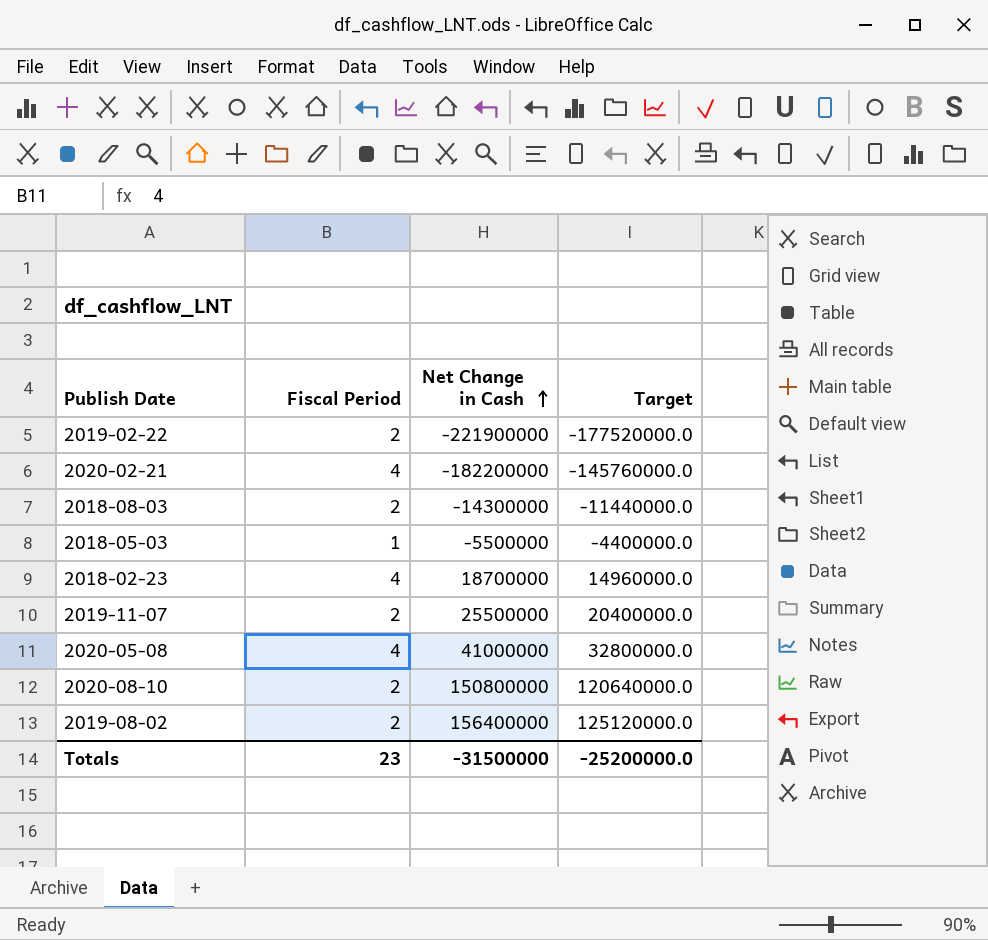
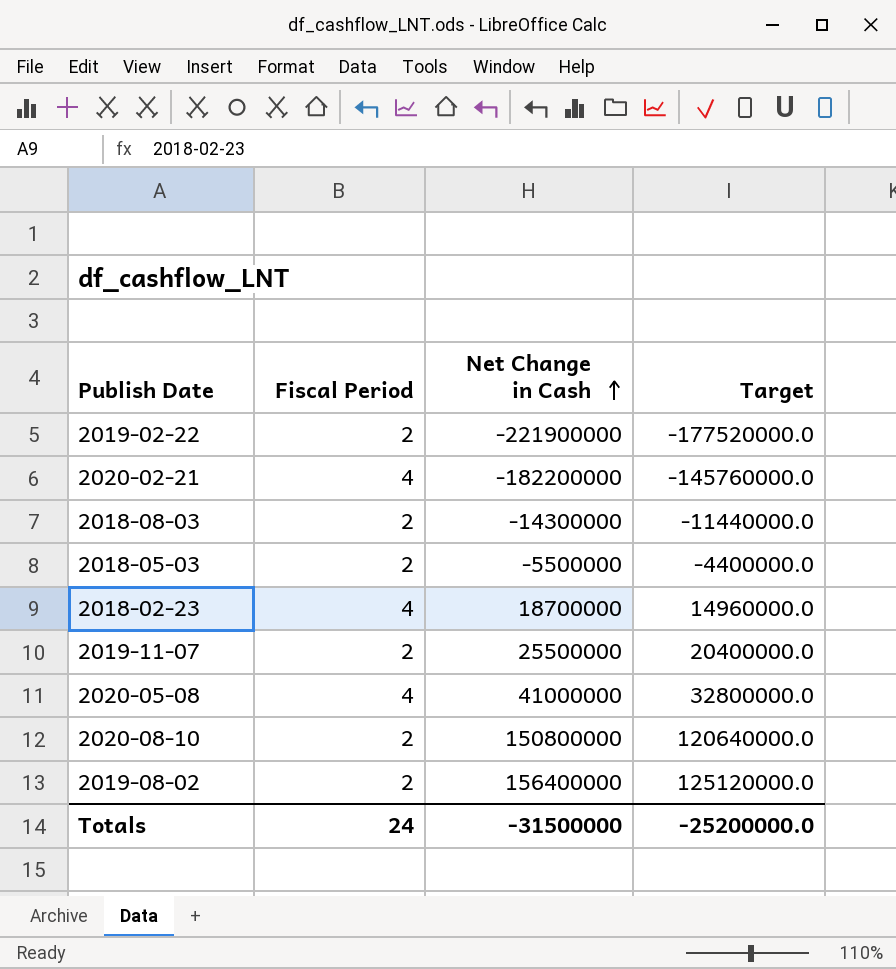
2018-05-03 | Fiscal Period: 1 -> 2
Totals | Fiscal Period: 23 -> 24

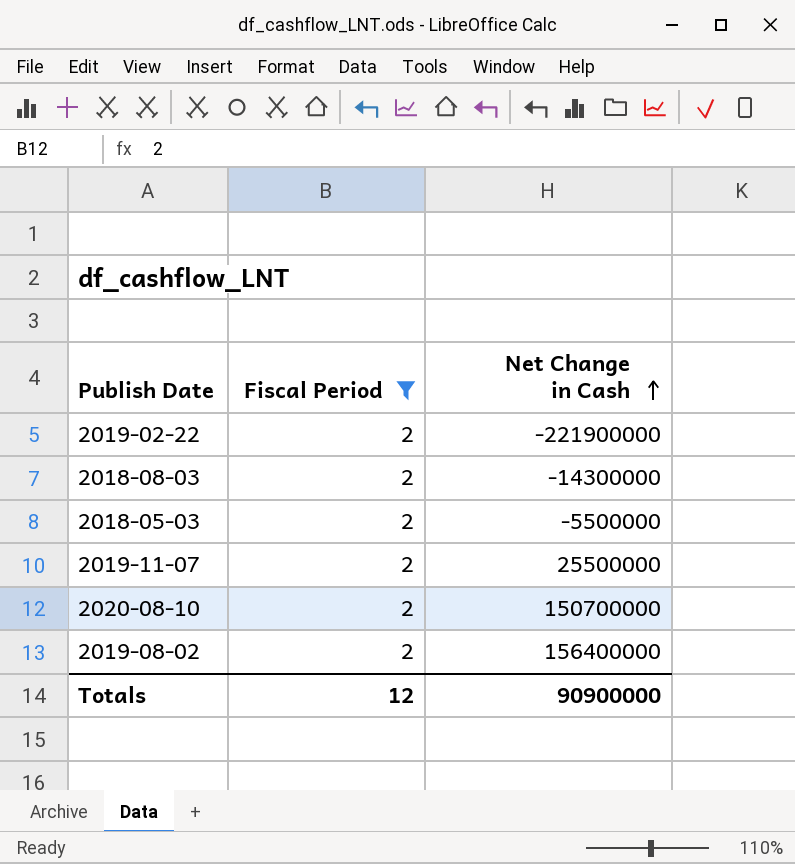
filter: none -> Fiscal Period = 2
column Target | formula: [Net Change in Cash] * 0.8 -> none
2020-08-10 | Net Change in Cash: 150800000 -> 150700000
Totals | Fiscal Period: 24 -> 12
Totals | Net Change in Cash: -31500000 -> 90900000

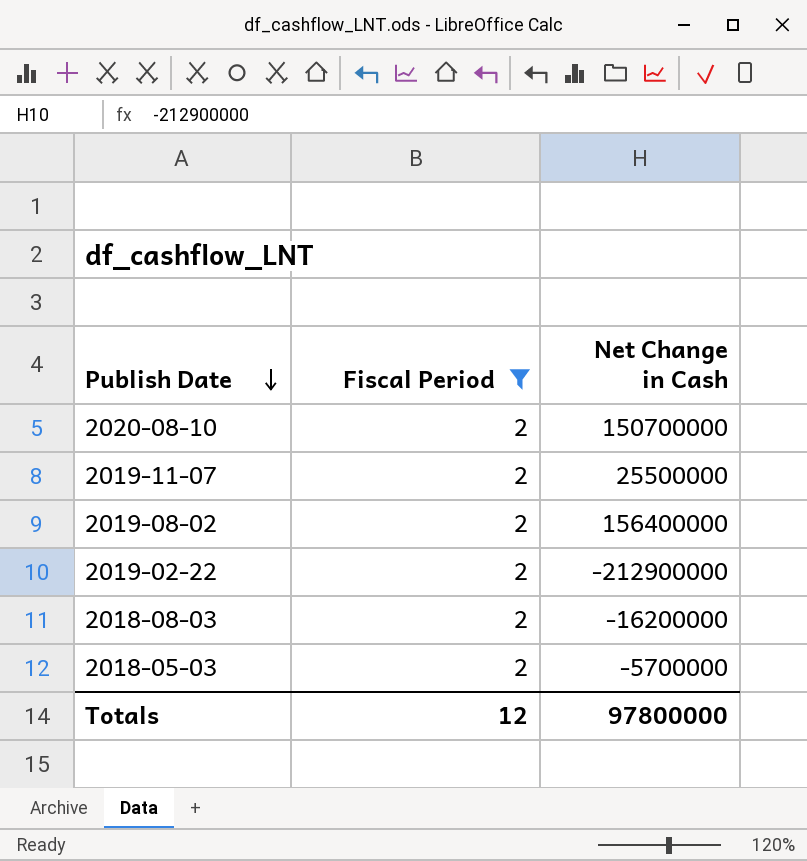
row order: Net Change in Cash ascending -> Publish Date descending
2019-02-22 | Net Change in Cash: -221900000 -> -212900000
2018-08-03 | Net Change in Cash: -14300000 -> -16200000
2018-05-03 | Net Change in Cash: -5500000 -> -5700000
Totals | Net Change in Cash: 90900000 -> 97800000

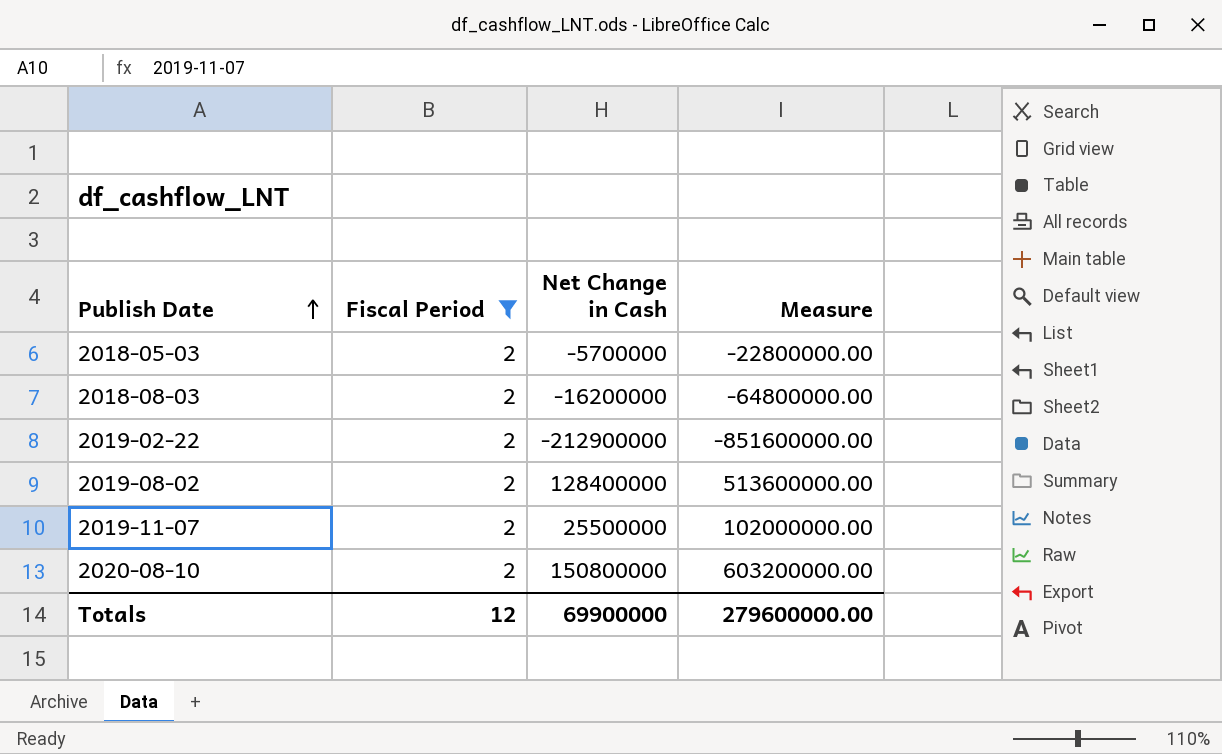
row order: Publish Date descending -> Publish Date ascending
column Measure | formula: none -> [Net Change in Cash] * 4
2019-08-02 | Net Change in Cash: 156400000 -> 128400000
2020-08-10 | Net Change in Cash: 150700000 -> 150800000
Totals | Net Change in Cash: 97800000 -> 69900000

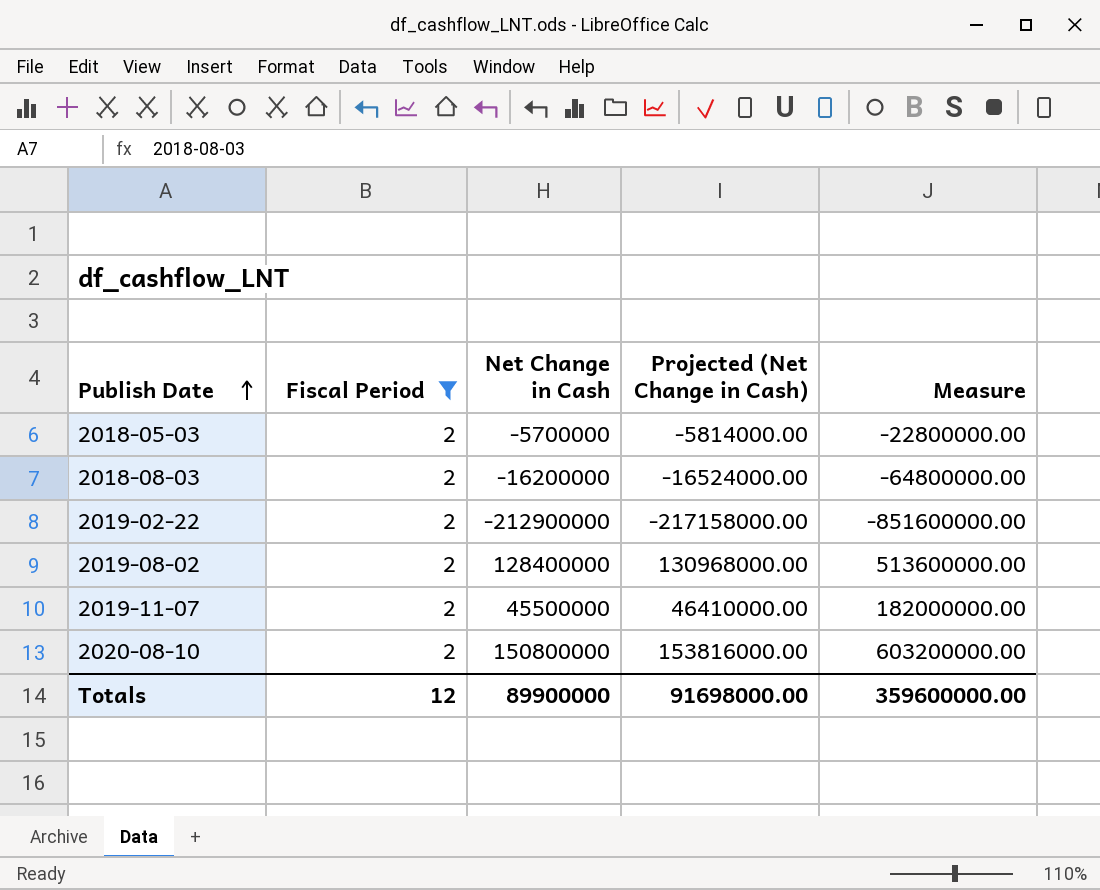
column Projected (Net Change in Cash) | formula: none -> [Net Change in Cash] * 1.02
2019-11-07 | Net Change in Cash: 25500000 -> 45500000
2019-11-07 | Measure: 102000000.00 -> 182000000.00
Totals | Net Change in Cash: 69900000 -> 89900000
Totals | Measure: 279600000.00 -> 359600000.00

